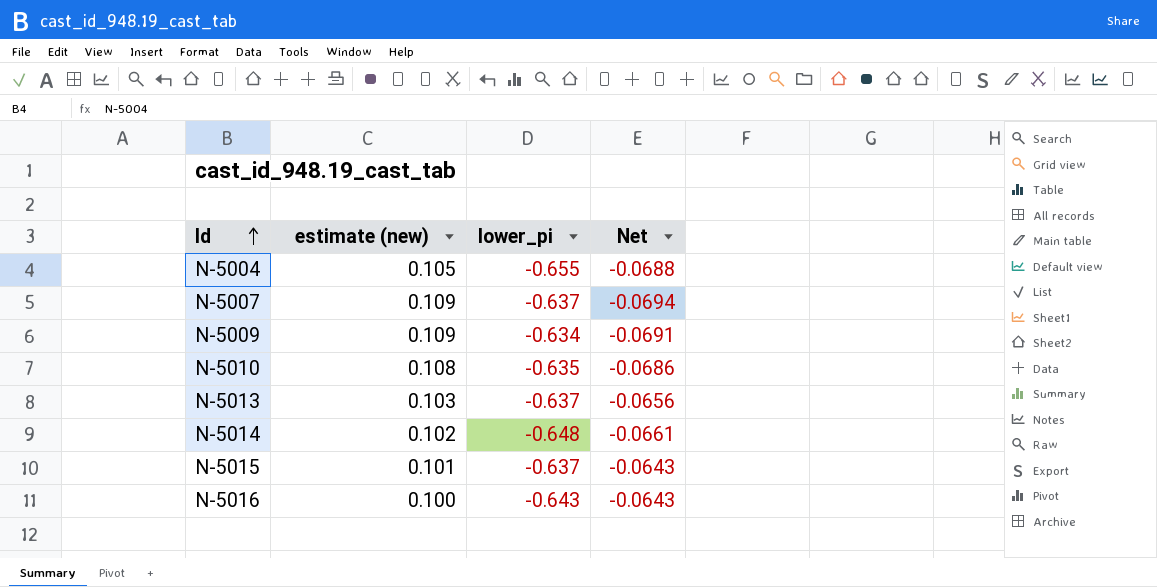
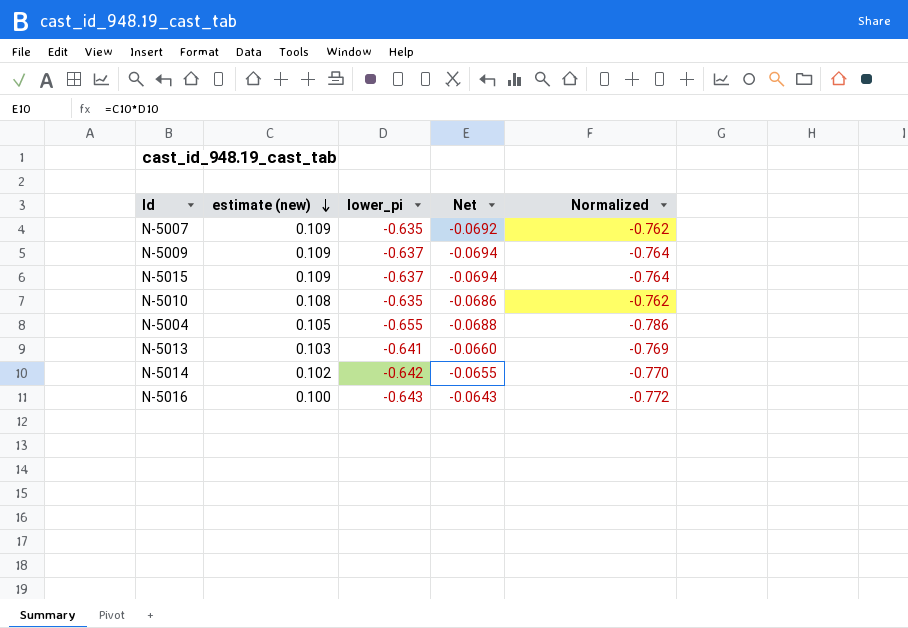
row order: Id ascending -> estimate (new) descending
column Normalized | formula: none -> [lower_pi] * 1.2
N-5007 | lower_pi: -0.637 -> -0.635
N-5007 | Net: -0.0694 -> -0.0692
N-5009 | lower_pi: -0.634 -> -0.637
N-5009 | Net: -0.0691 -> -0.0694
N-5015 | estimate (new): 0.101 -> 0.109
N-5015 | Net: -0.0643 -> -0.0694
N-5013 | lower_pi: -0.637 -> -0.641
N-5013 | Net: -0.0656 -> -0.0660
N-5014 | lower_pi: -0.648 -> -0.642
N-5014 | Net: -0.0661 -> -0.0655

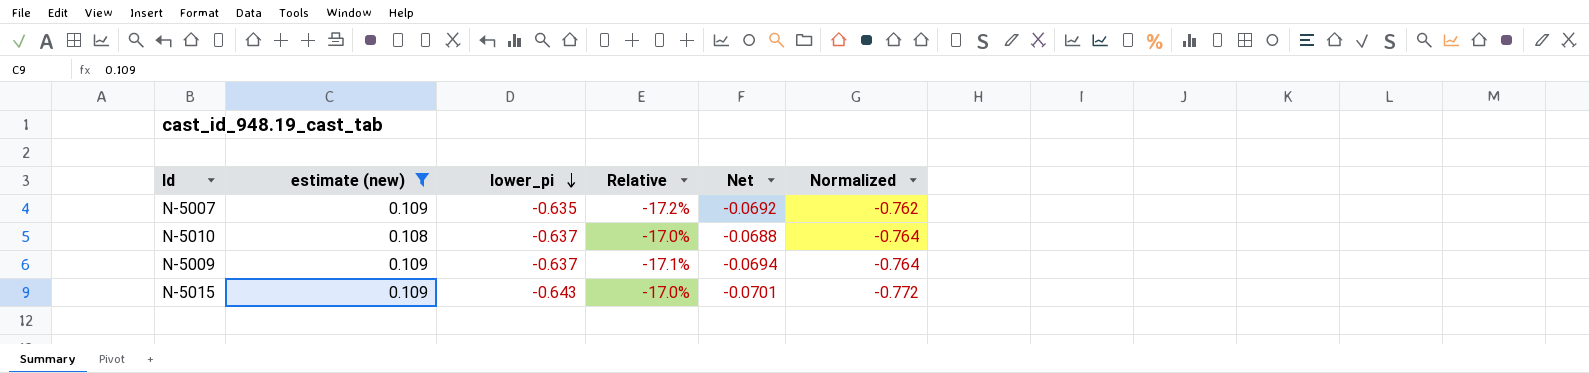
filter: none -> estimate (new) >= 0.108
row order: estimate (new) descending -> lower_pi descending
column Relative | formula: none -> [estimate (new)] / [lower_pi]
N-5010 | lower_pi: -0.635 -> -0.637
N-5010 | Net: -0.0686 -> -0.0688
N-5010 | Normalized: -0.762 -> -0.764
N-5015 | lower_pi: -0.637 -> -0.643
N-5015 | Net: -0.0694 -> -0.0701
N-5015 | Normalized: -0.764 -> -0.772

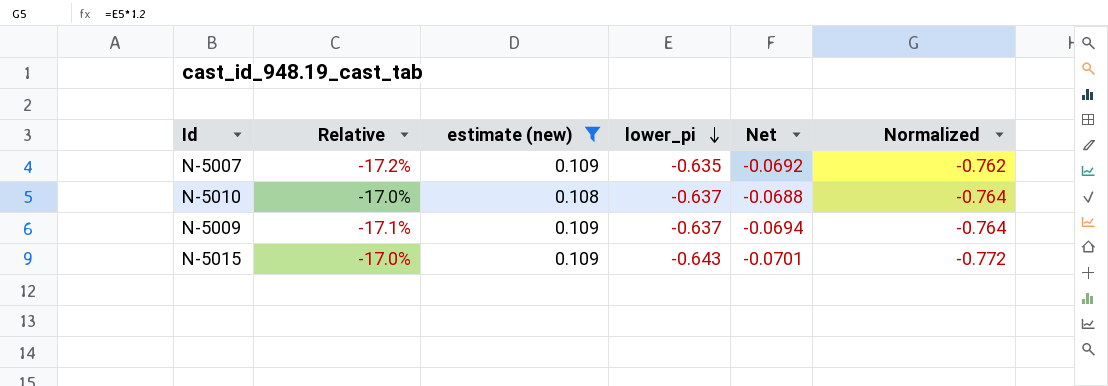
column Relative | position: 4 -> 2

